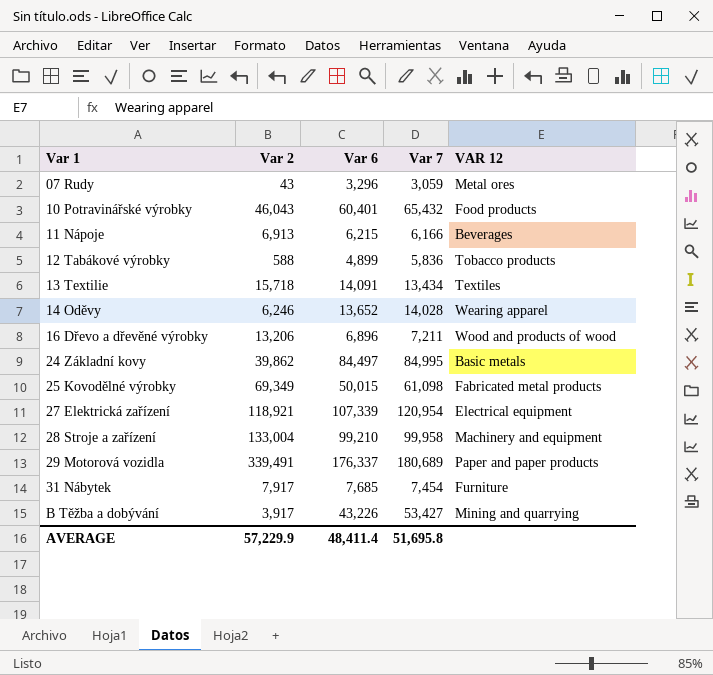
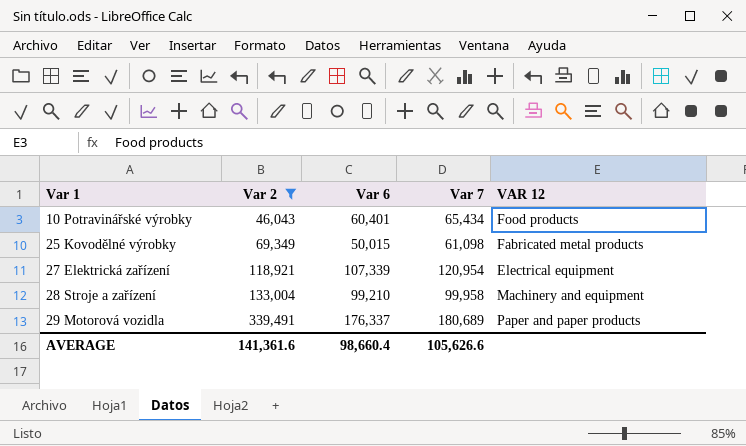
filter: none -> Var 2 >= 46,043
10 Potravinářské výrobky | Var 7: 65,432 -> 65,434
AVERAGE | Var 2: 57,229.9 -> 141,361.6
AVERAGE | Var 6: 48,411.4 -> 98,660.4
AVERAGE | Var 7: 51,695.8 -> 105,626.6

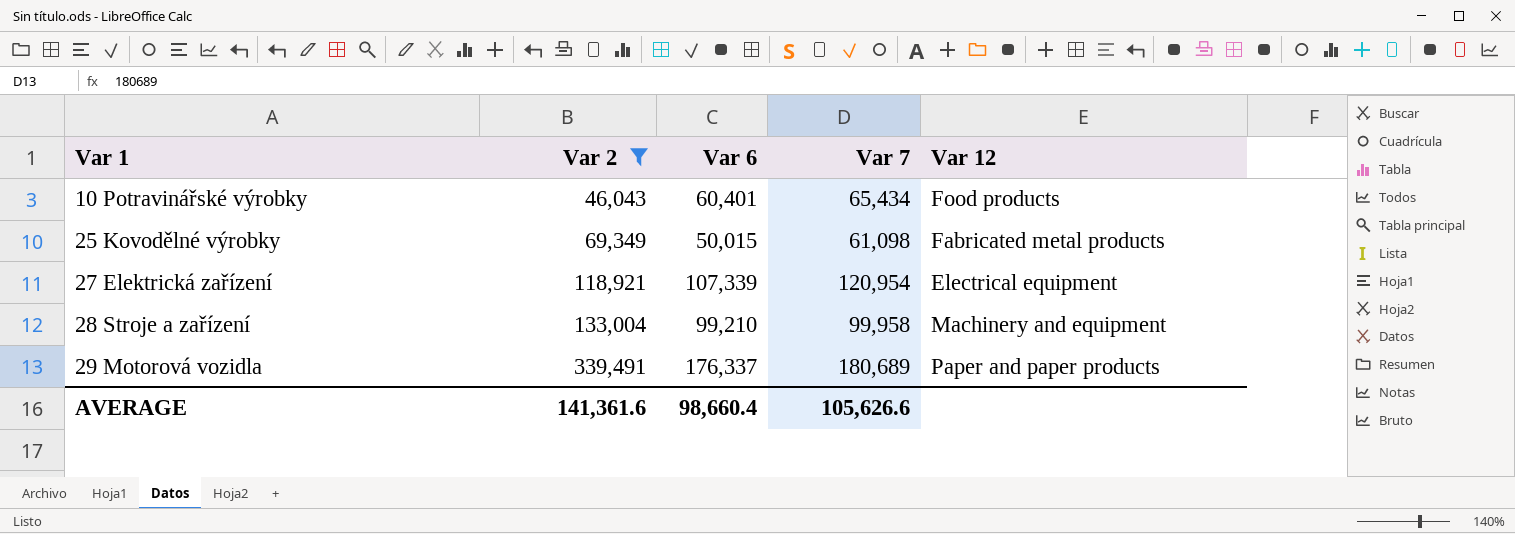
column name: VAR 12 -> Var 12

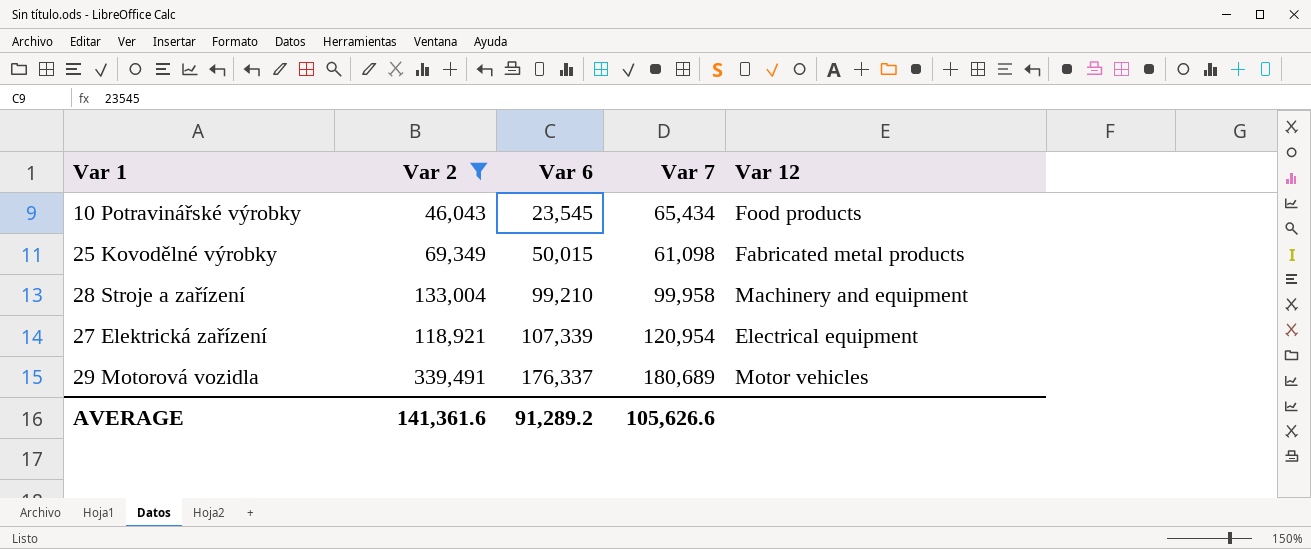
row order: Var 1 ascending -> Var 6 ascending
10 Potravinářské výrobky | Var 6: 60,401 -> 23,545
29 Motorová vozidla | Var 12: Paper and paper products -> Motor vehicles
AVERAGE | Var 6: 98,660.4 -> 91,289.2

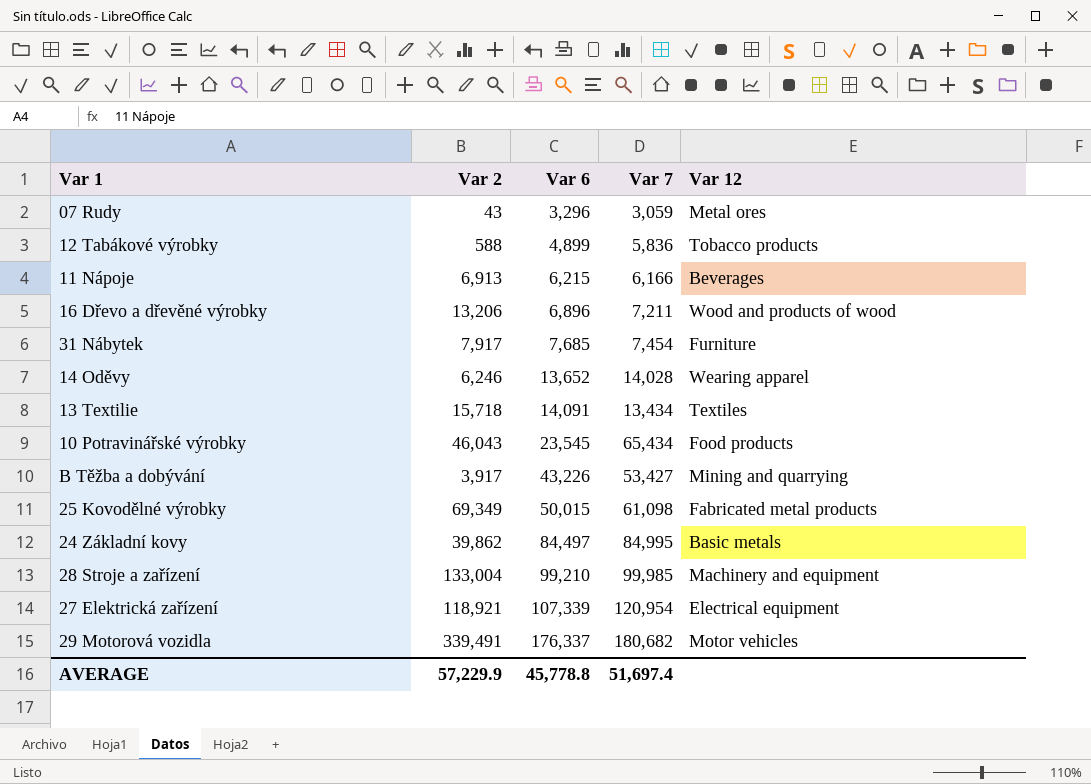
filter: Var 2 >= 46,043 -> none
28 Stroje a zařízení | Var 7: 99,958 -> 99,985
29 Motorová vozidla | Var 7: 180,689 -> 180,682
AVERAGE | Var 2: 141,361.6 -> 57,229.9
AVERAGE | Var 6: 91,289.2 -> 45,778.8
AVERAGE | Var 7: 105,626.6 -> 51,697.4

